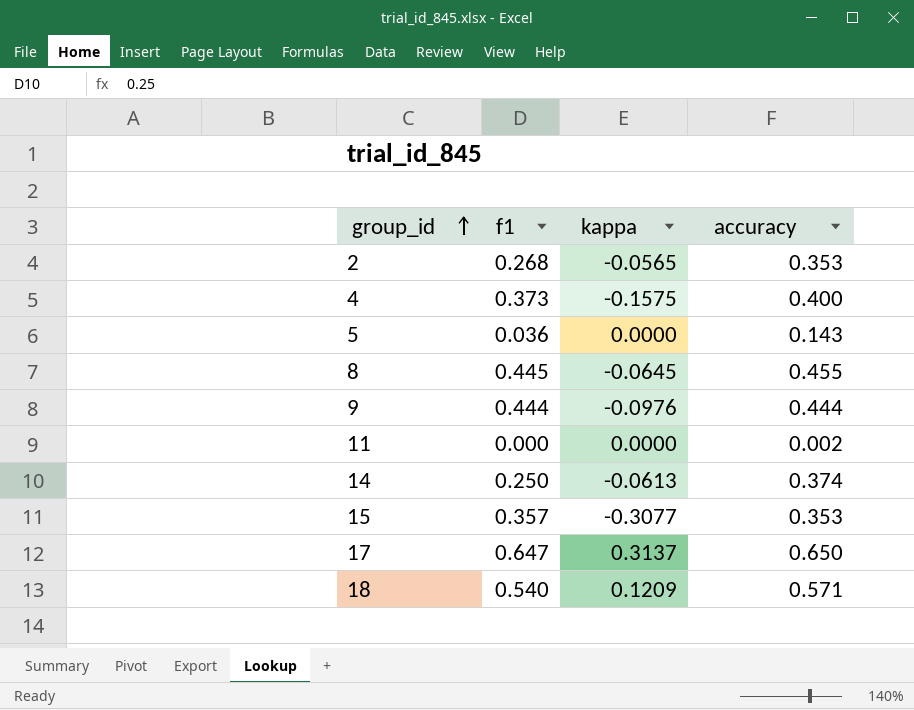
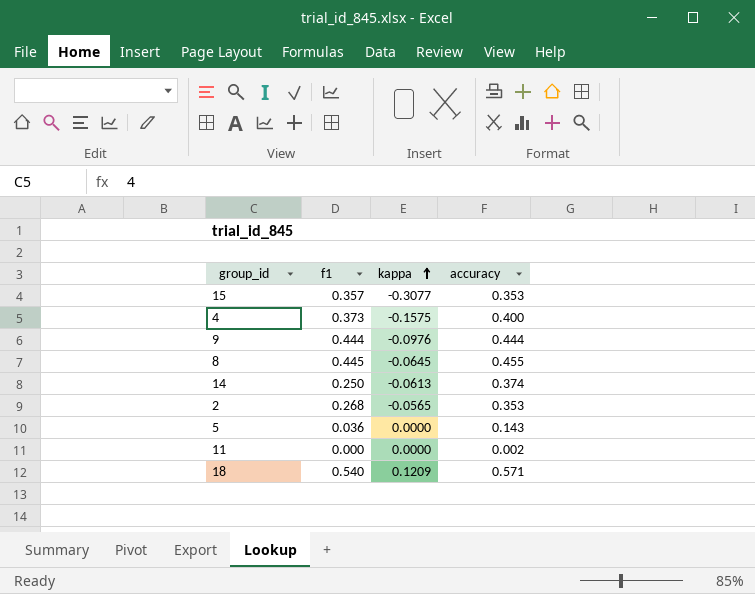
row order: group_id ascending -> kappa ascending
row 17: 0.647 | 0.3137 | 0.650 -> none

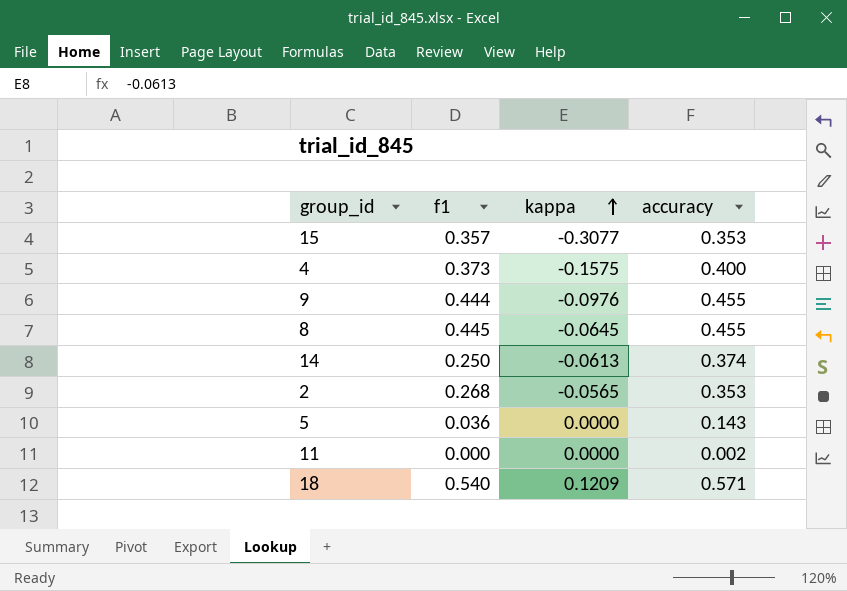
9 | accuracy: 0.444 -> 0.455

